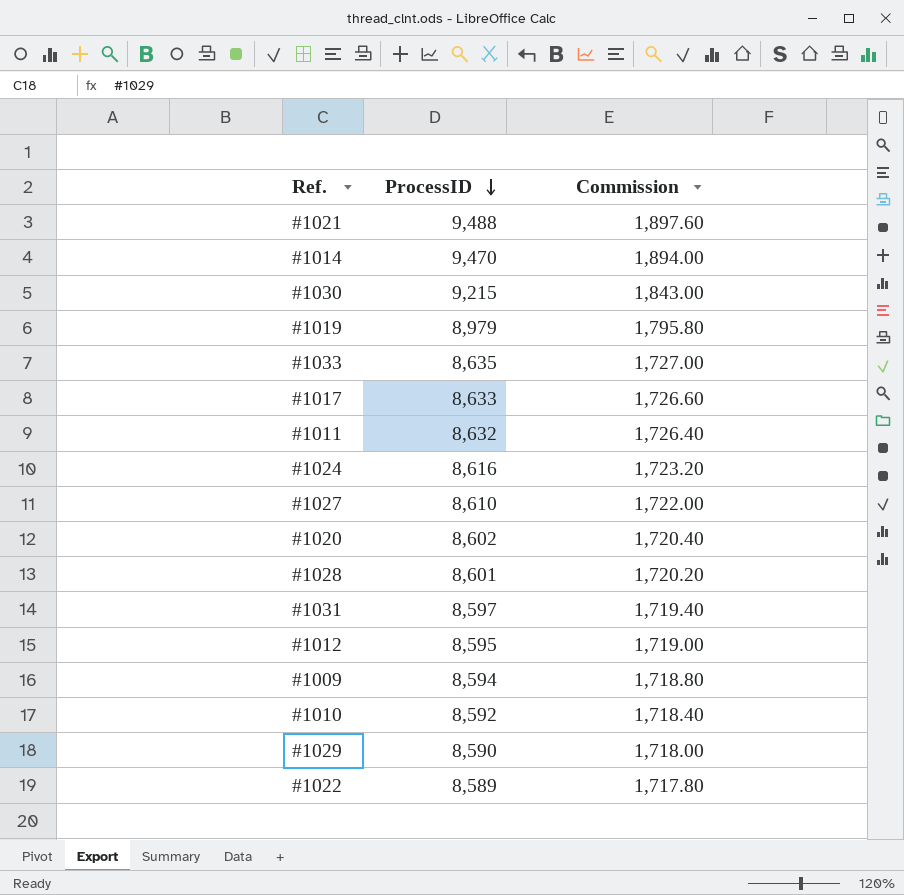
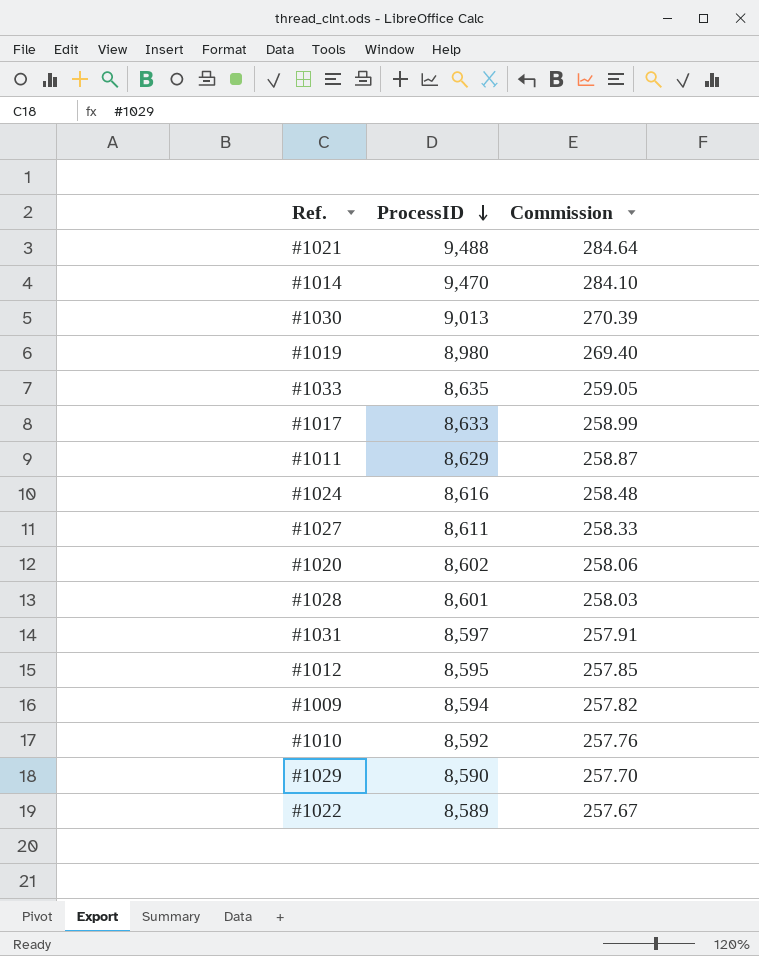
column Commission | formula: [ProcessID] * 0.2 -> [ProcessID] * 0.03
#1030 | ProcessID: 9,215 -> 9,013
#1019 | ProcessID: 8,979 -> 8,980
#1011 | ProcessID: 8,632 -> 8,629
#1027 | ProcessID: 8,610 -> 8,611

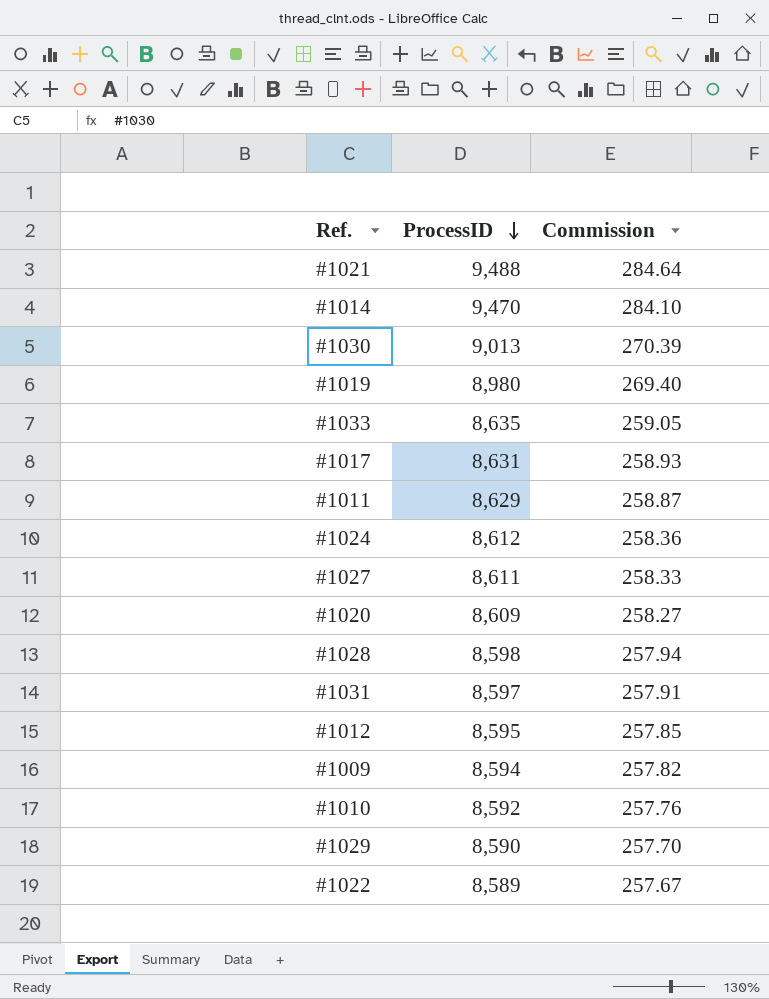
#1017 | ProcessID: 8,633 -> 8,631
#1017 | Commission: 258.99 -> 258.93
#1024 | ProcessID: 8,616 -> 8,612
#1024 | Commission: 258.48 -> 258.36
#1020 | ProcessID: 8,602 -> 8,609
#1020 | Commission: 258.06 -> 258.27
#1028 | ProcessID: 8,601 -> 8,598
#1028 | Commission: 258.03 -> 257.94

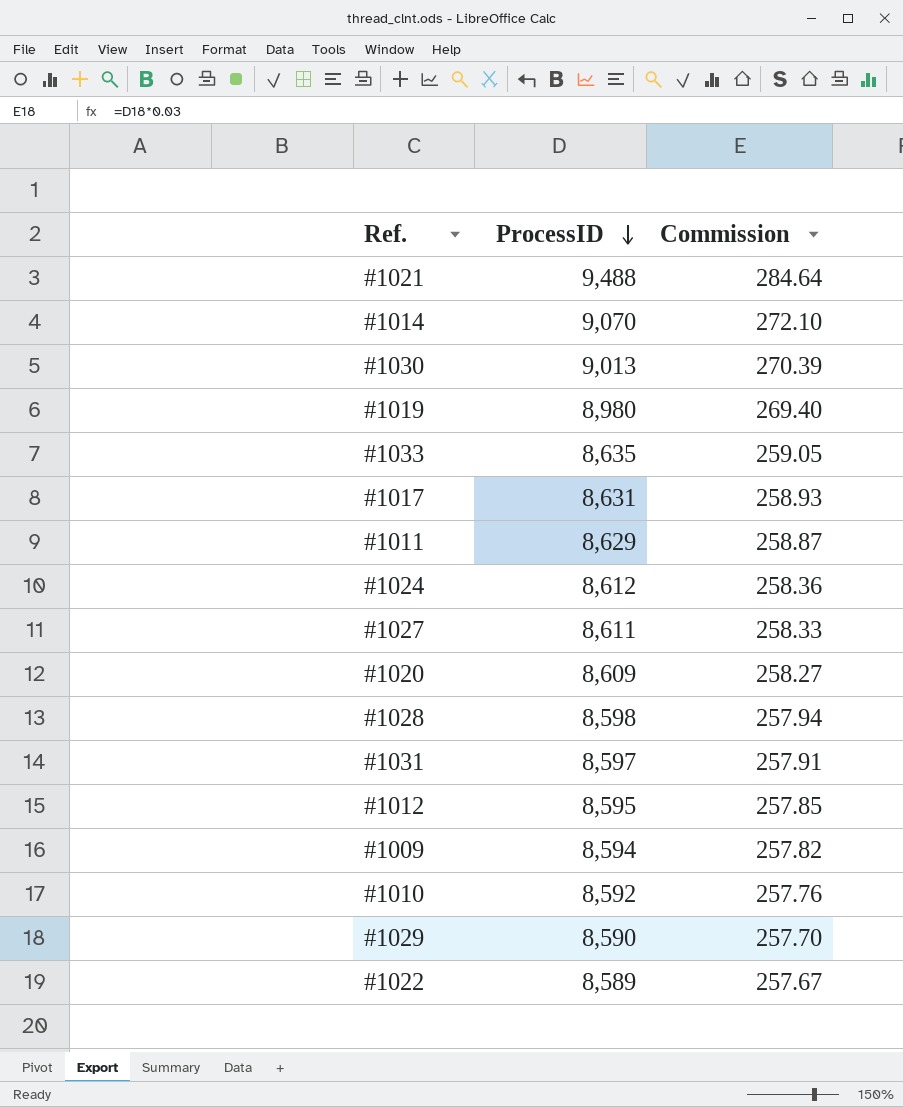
#1014 | ProcessID: 9,470 -> 9,070
#1014 | Commission: 284.10 -> 272.10

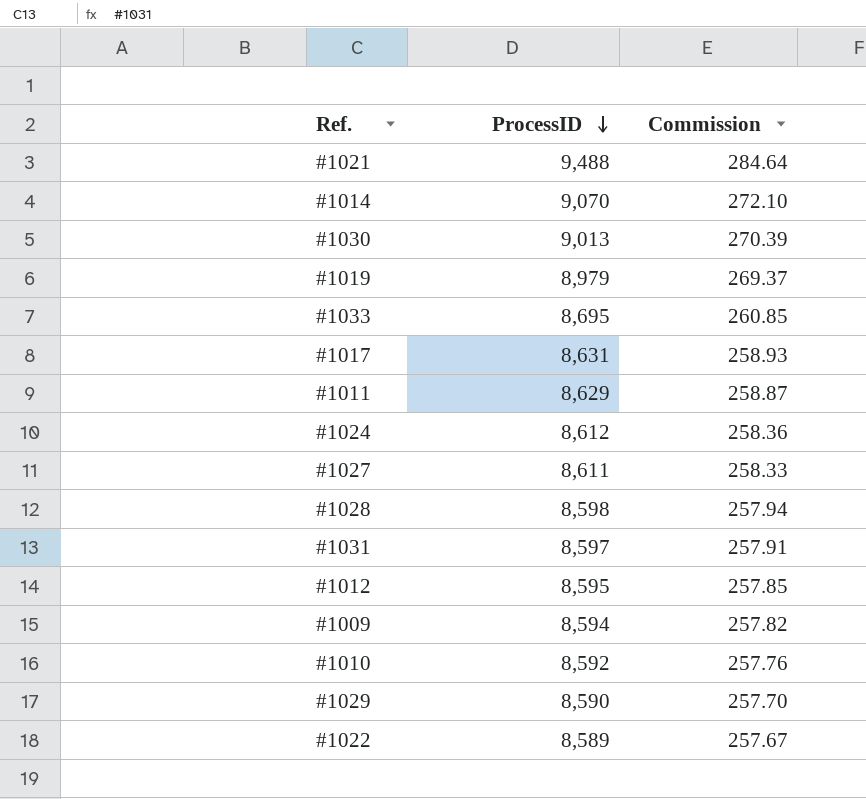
row #1020: 8,609 | 258.27 -> none
#1019 | ProcessID: 8,980 -> 8,979
#1019 | Commission: 269.40 -> 269.37
#1033 | ProcessID: 8,635 -> 8,695
#1033 | Commission: 259.05 -> 260.85

